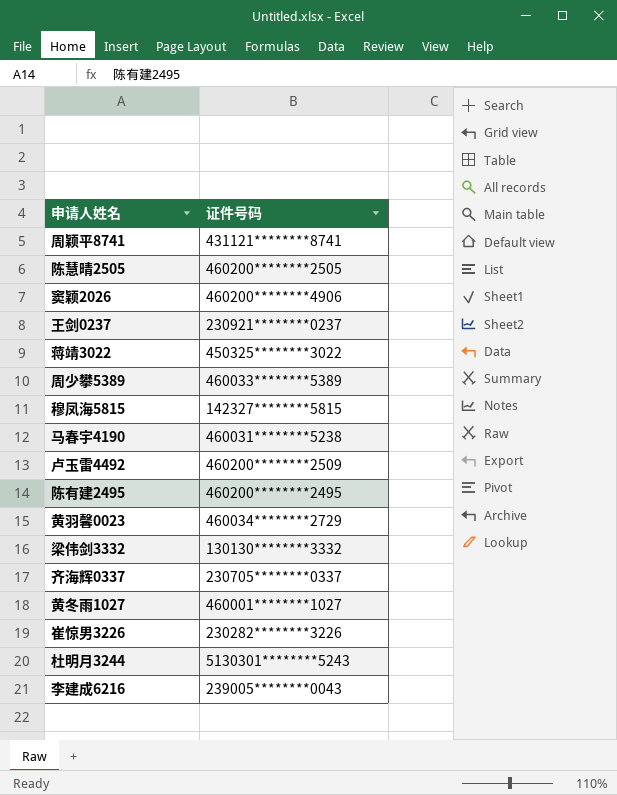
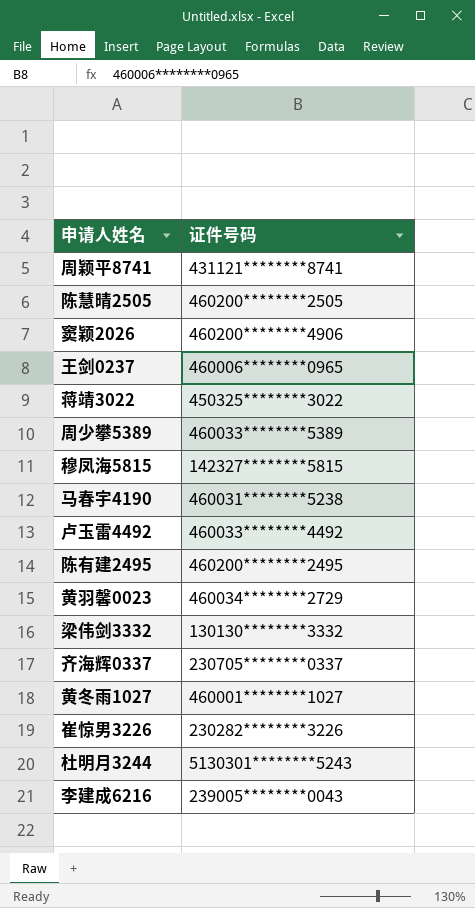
王剑0237 | 证件号码: 230921********0237 -> 460006********0965
卢玉雷4492 | 证件号码: 460200********2509 -> 460033********4492

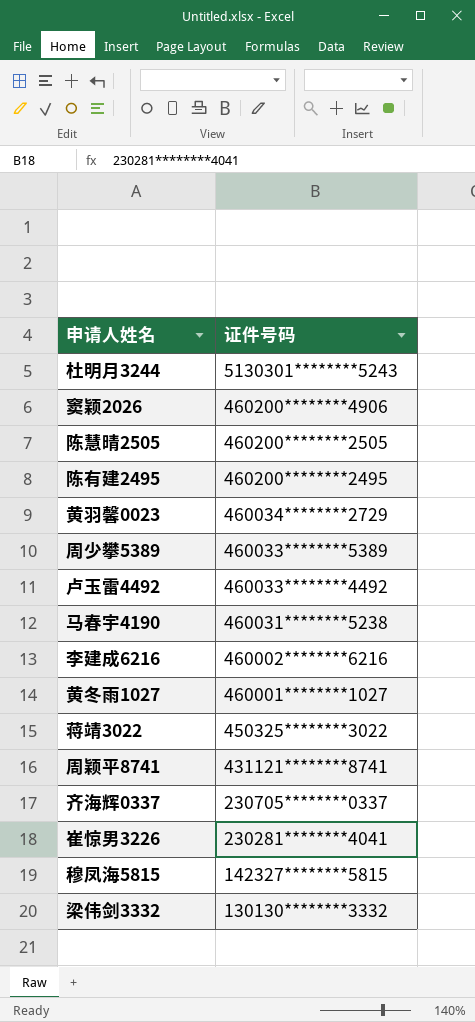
row order: none -> 证件号码 descending
row 王剑0237: 460006********0965 -> none
李建成6216 | 证件号码: 239005********0043 -> 460002********6216
崔惊男3226 | 证件号码: 230282********3226 -> 230281********4041

